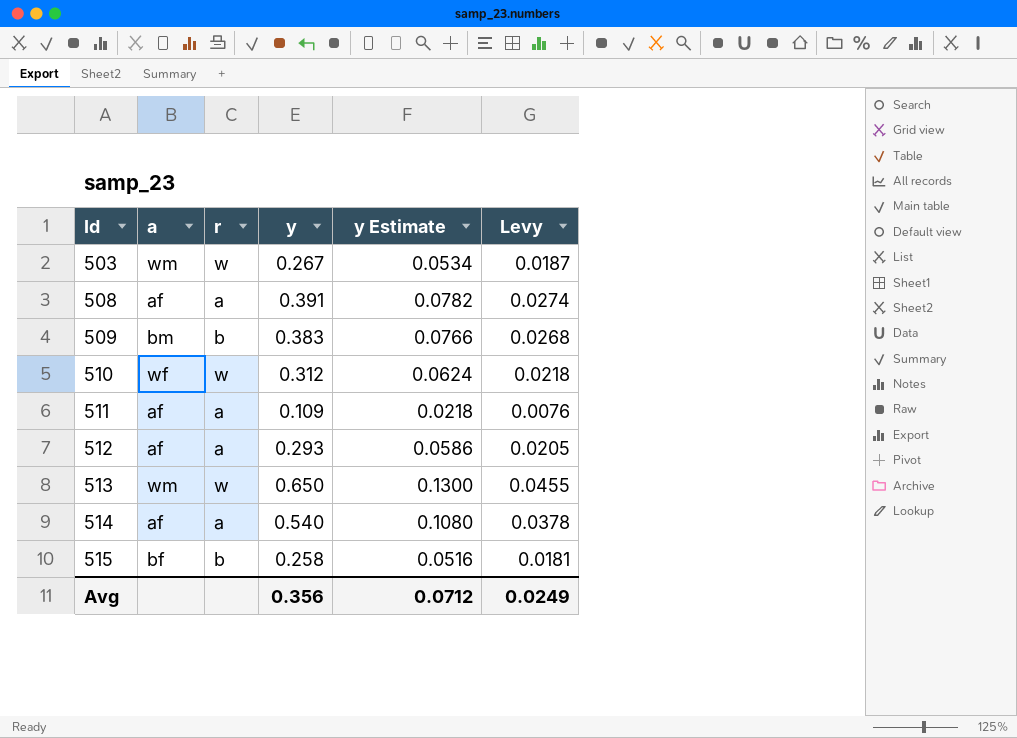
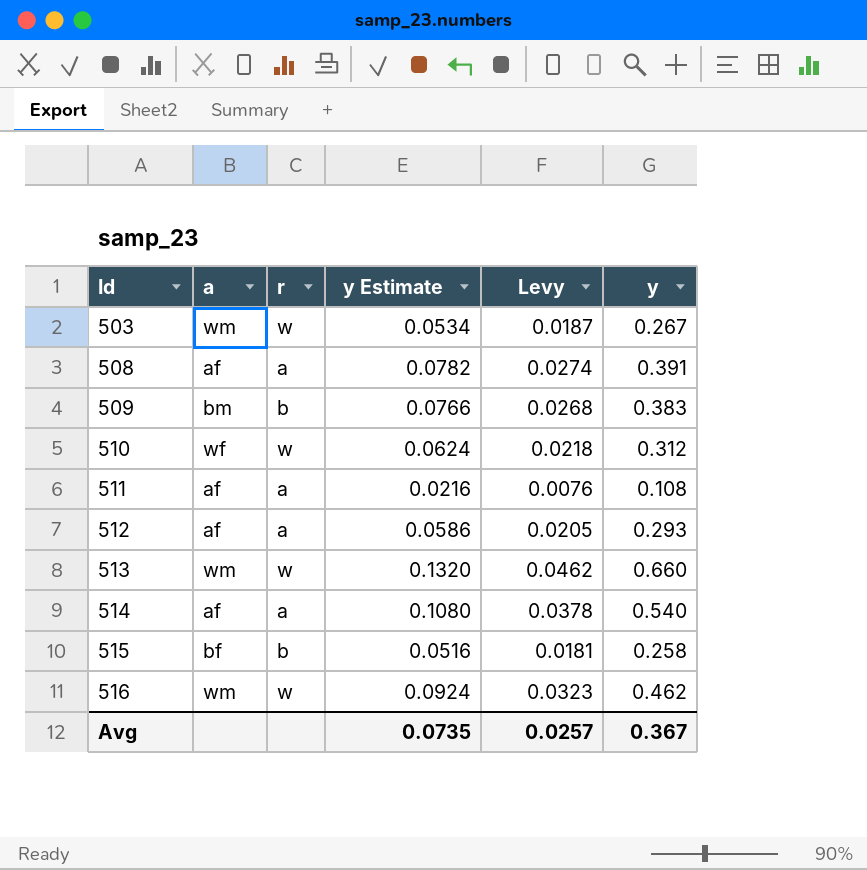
column y | position: 4 -> 6
511 | y Estimate: 0.0218 -> 0.0216
511 | y: 0.109 -> 0.108
513 | y Estimate: 0.1300 -> 0.1320
513 | Levy: 0.0455 -> 0.0462
513 | y: 0.650 -> 0.660
row 516: none -> wm | w | 0.0924 | 0.0323 | 0.462
Avg | y Estimate: 0.0712 -> 0.0735
Avg | Levy: 0.0249 -> 0.0257
Avg | y: 0.356 -> 0.367

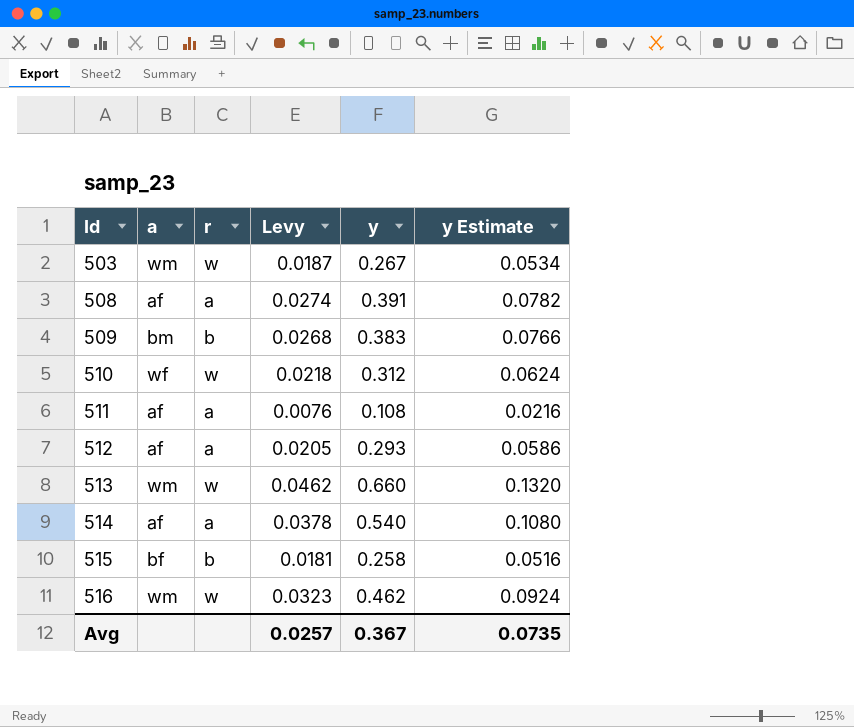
column y Estimate | position: 4 -> 6

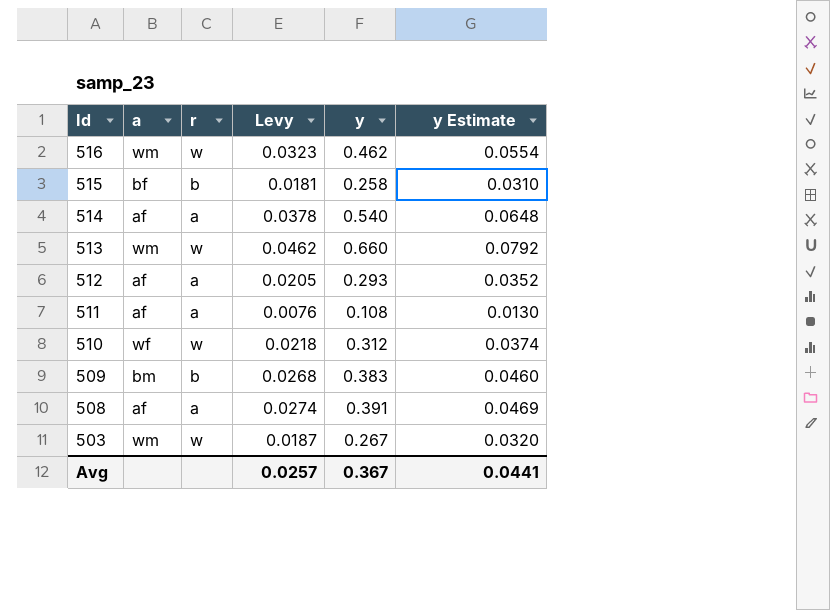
row order: Id ascending -> Id descending
column y Estimate | formula: [y] * 0.2 -> [y] * 0.12
Avg | y Estimate: 0.0735 -> 0.0441

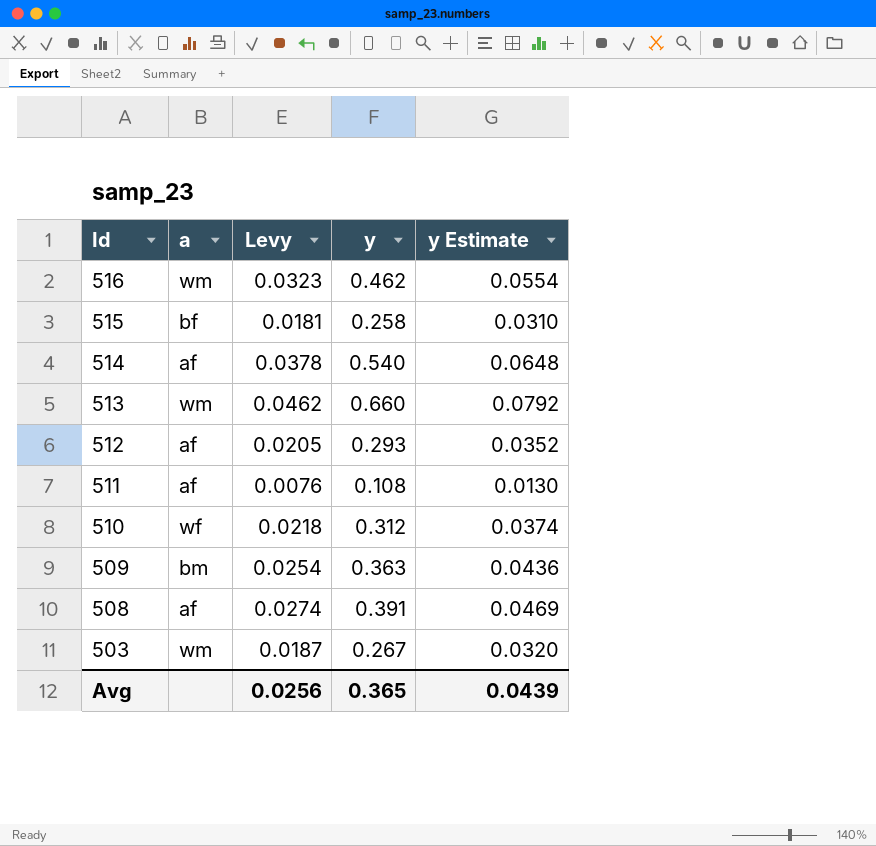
column r | position: 3 -> none
509 | Levy: 0.0268 -> 0.0254
509 | y: 0.383 -> 0.363
509 | y Estimate: 0.0460 -> 0.0436
Avg | Levy: 0.0257 -> 0.0256
Avg | y: 0.367 -> 0.365
Avg | y Estimate: 0.0441 -> 0.0439

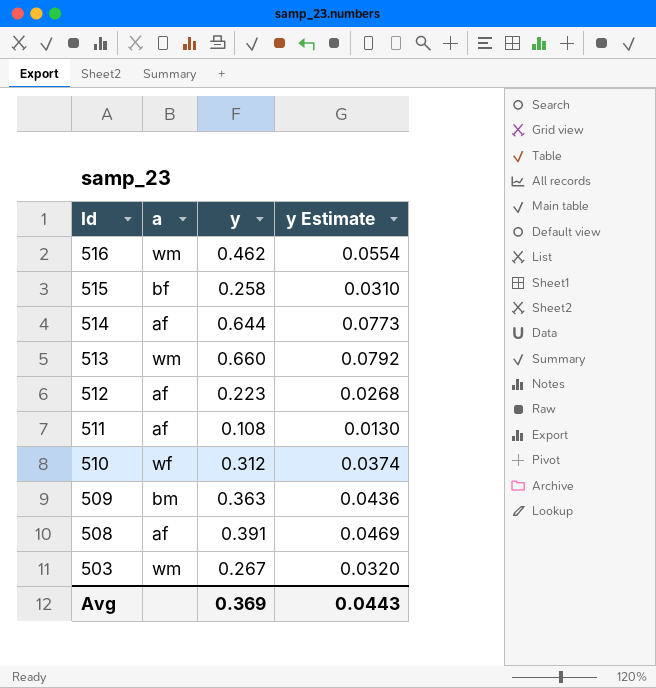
column Levy | formula: [y] * 0.07 -> none
514 | y: 0.540 -> 0.644
514 | y Estimate: 0.0648 -> 0.0773
512 | y: 0.293 -> 0.223
512 | y Estimate: 0.0352 -> 0.0268
Avg | y: 0.365 -> 0.369
Avg | y Estimate: 0.0439 -> 0.0443

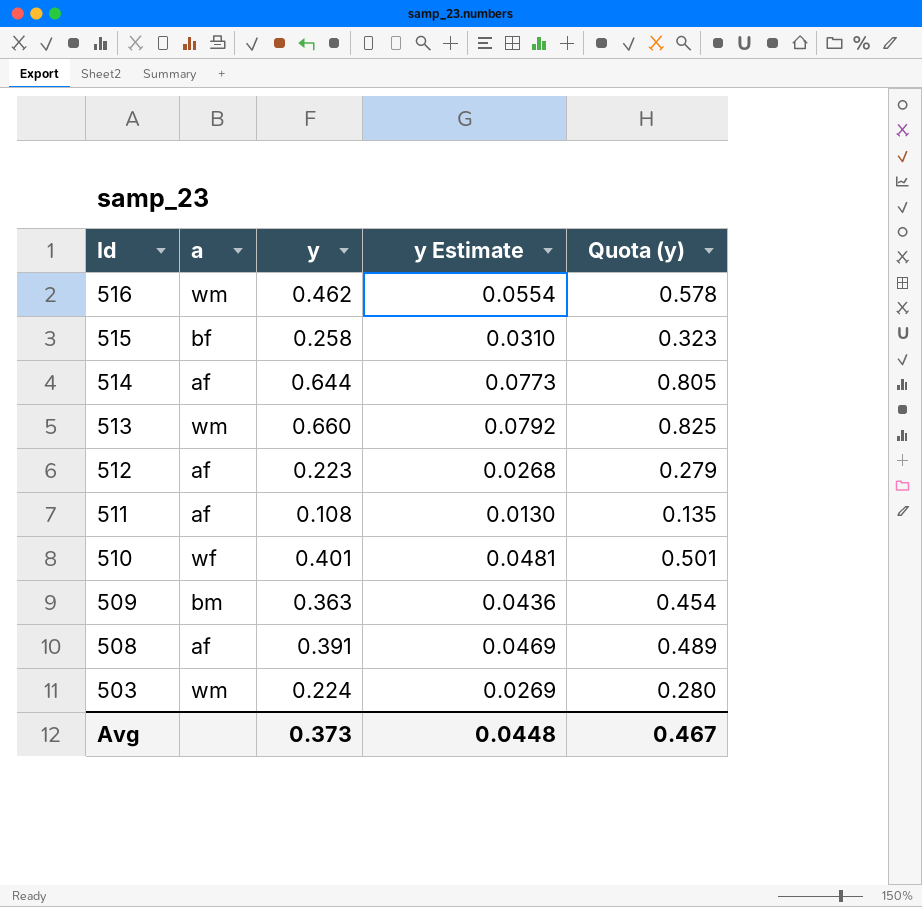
column Quota (y) | formula: none -> [y] * 1.25
510 | y: 0.312 -> 0.401
510 | y Estimate: 0.0374 -> 0.0481
503 | y: 0.267 -> 0.224
503 | y Estimate: 0.0320 -> 0.0269
Avg | y: 0.369 -> 0.373
Avg | y Estimate: 0.0443 -> 0.0448

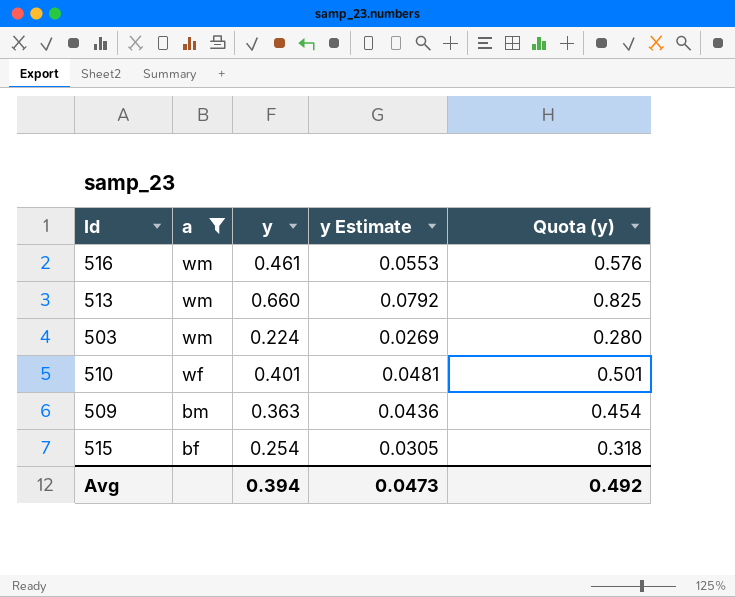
filter: none -> a != af
row order: Id descending -> a descending
516 | y: 0.462 -> 0.461
516 | y Estimate: 0.0554 -> 0.0553
516 | Quota (y): 0.578 -> 0.576
515 | y: 0.258 -> 0.254
515 | y Estimate: 0.0310 -> 0.0305
515 | Quota (y): 0.323 -> 0.318
Avg | y: 0.373 -> 0.394
Avg | y Estimate: 0.0448 -> 0.0473
Avg | Quota (y): 0.467 -> 0.492

